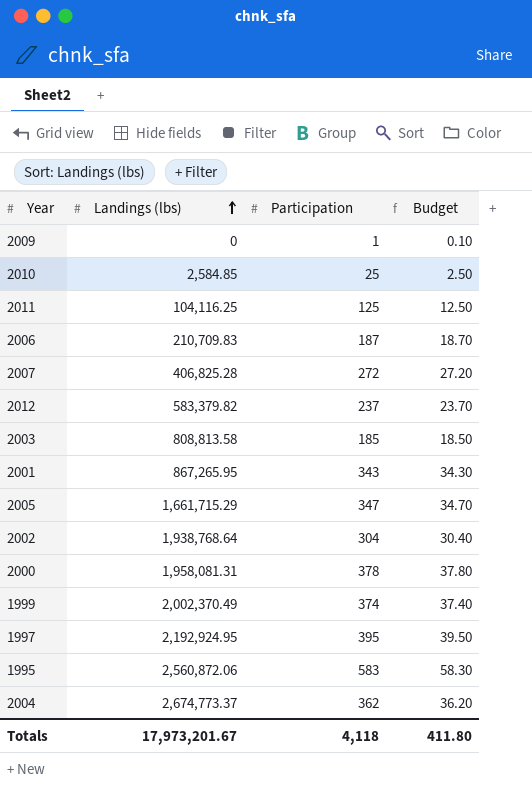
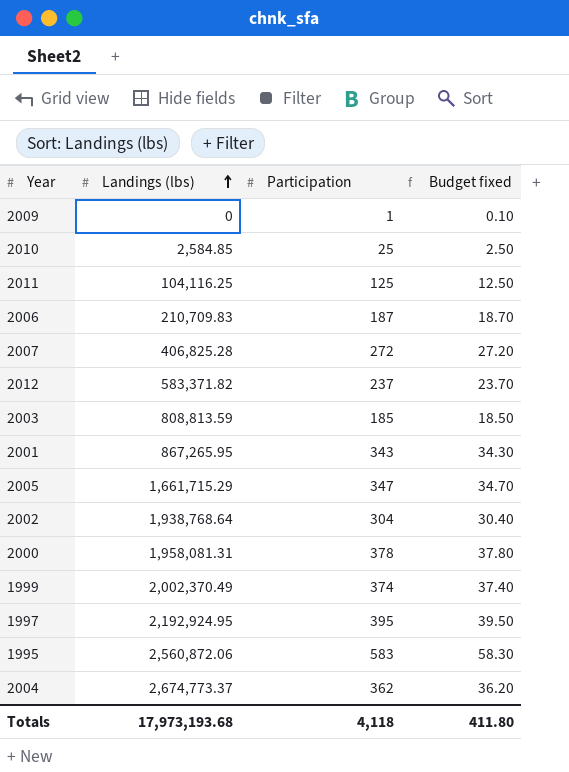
column name: Budget -> Budget fixed
2012 | Landings (lbs): 583,379.82 -> 583,371.82
2003 | Landings (lbs): 808,813.58 -> 808,813.59
Totals | Landings (lbs): 17,973,201.67 -> 17,973,193.68

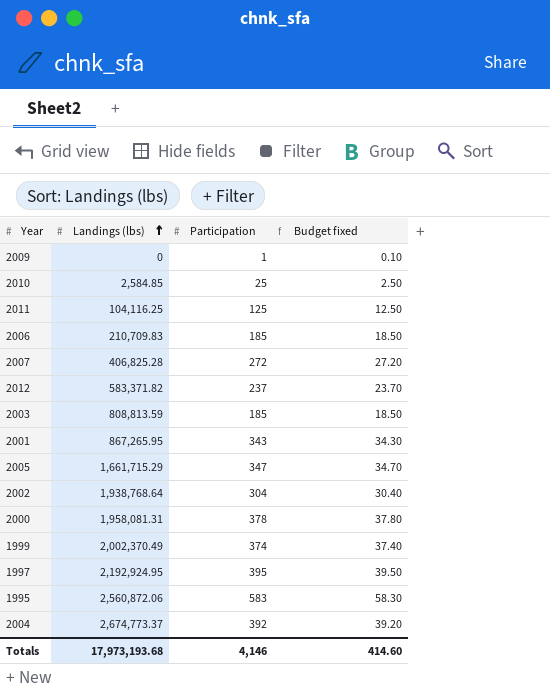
2006 | Participation: 187 -> 185
2006 | Budget fixed: 18.70 -> 18.50
2004 | Participation: 362 -> 392
2004 | Budget fixed: 36.20 -> 39.20
Totals | Participation: 4,118 -> 4,146
Totals | Budget fixed: 411.80 -> 414.60

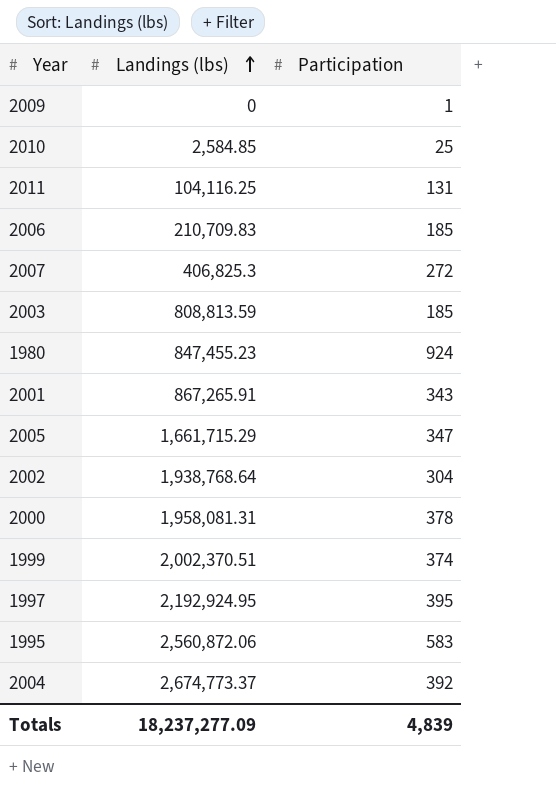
column Budget fixed | formula: [Participation] * 0.1 -> none
row 2012: 583,371.82 | 237 | 23.70 -> none
2011 | Participation: 125 -> 131
2007 | Landings (lbs): 406,825.28 -> 406,825.3
row 1980: none -> 847,455.23 | 924
2001 | Landings (lbs): 867,265.95 -> 867,265.91
1999 | Landings (lbs): 2,002,370.49 -> 2,002,370.51
Totals | Landings (lbs): 17,973,193.68 -> 18,237,277.09
Totals | Participation: 4,146 -> 4,839

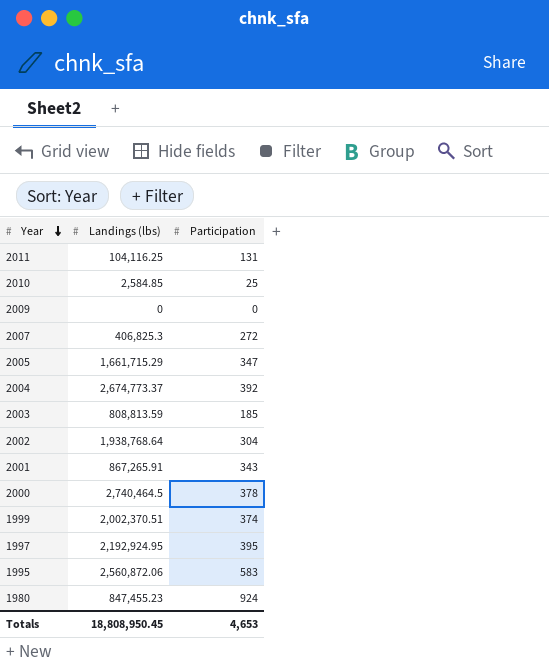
row order: Landings (lbs) ascending -> Year descending
row 2006: 210,709.83 | 185 -> none
2009 | Participation: 1 -> 0
2000 | Landings (lbs): 1,958,081.31 -> 2,740,464.5
Totals | Landings (lbs): 18,237,277.09 -> 18,808,950.45
Totals | Participation: 4,839 -> 4,653

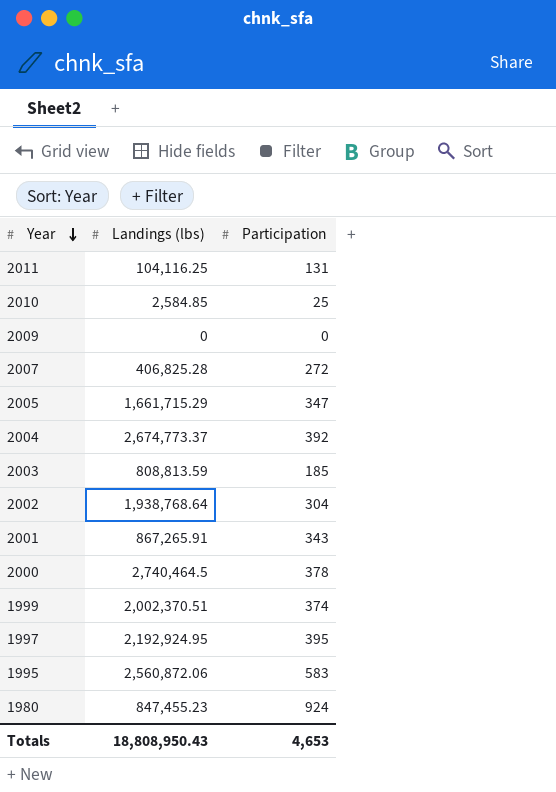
2007 | Landings (lbs): 406,825.3 -> 406,825.28
Totals | Landings (lbs): 18,808,950.45 -> 18,808,950.43

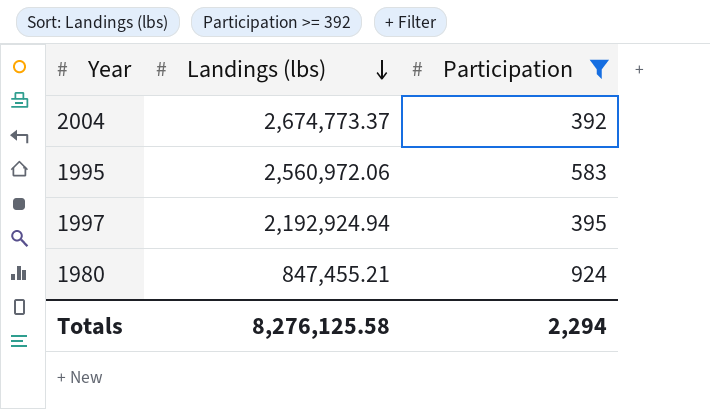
filter: none -> Participation >= 392
row order: Year descending -> Landings (lbs) descending
1995 | Landings (lbs): 2,560,872.06 -> 2,560,972.06
1997 | Landings (lbs): 2,192,924.95 -> 2,192,924.94
1980 | Landings (lbs): 847,455.23 -> 847,455.21
Totals | Landings (lbs): 18,808,950.43 -> 8,276,125.58
Totals | Participation: 4,653 -> 2,294

